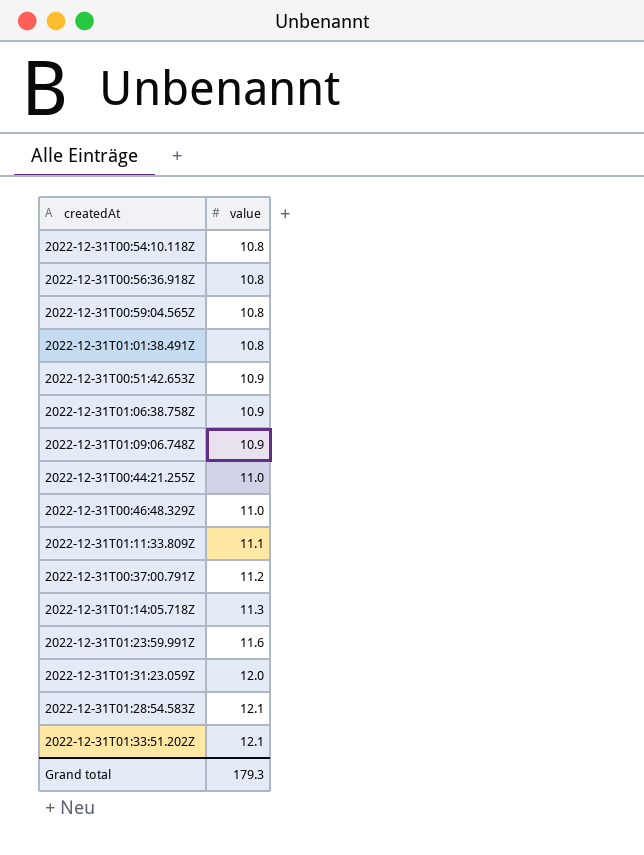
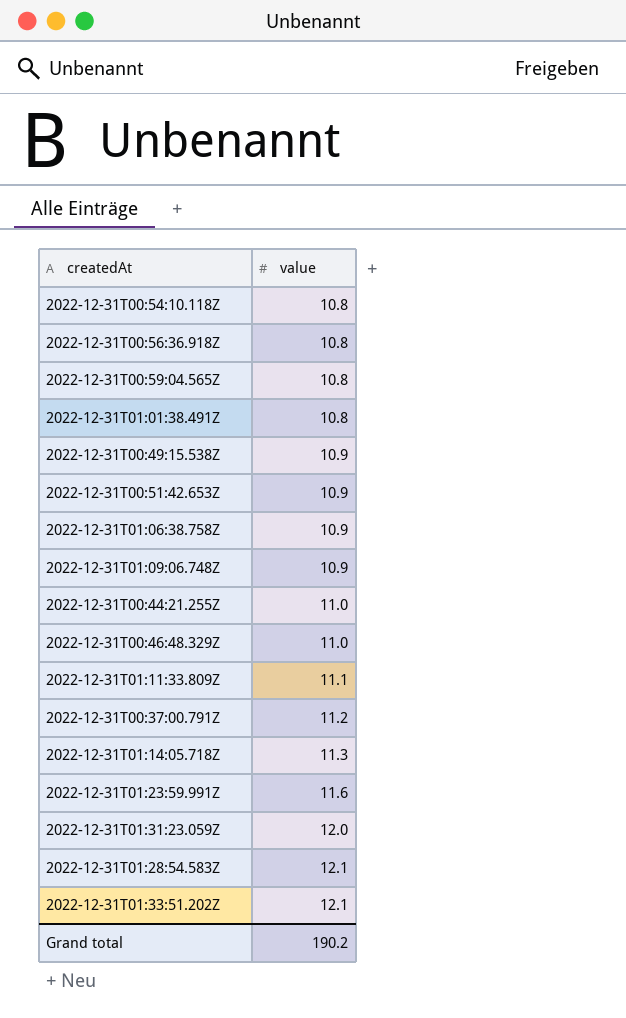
row 2022-12-31T00:49:15.538Z: none -> 10.9
Grand total | value: 179.3 -> 190.2

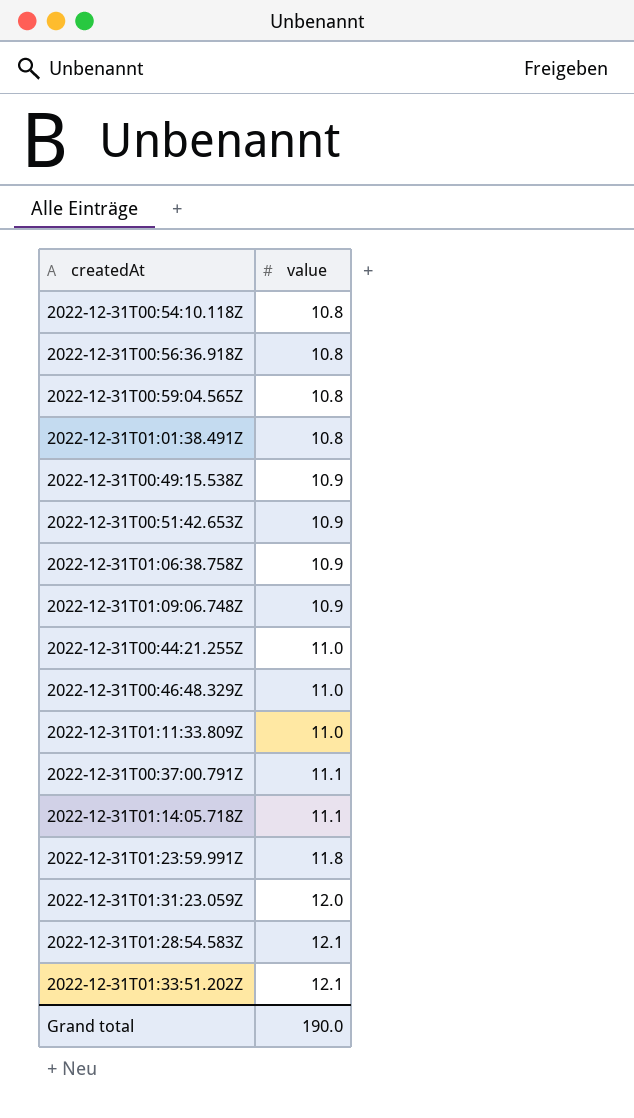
2022-12-31T01:11:33.809Z | value: 11.1 -> 11.0
2022-12-31T00:37:00.791Z | value: 11.2 -> 11.1
2022-12-31T01:14:05.718Z | value: 11.3 -> 11.1
2022-12-31T01:23:59.991Z | value: 11.6 -> 11.8
Grand total | value: 190.2 -> 190.0

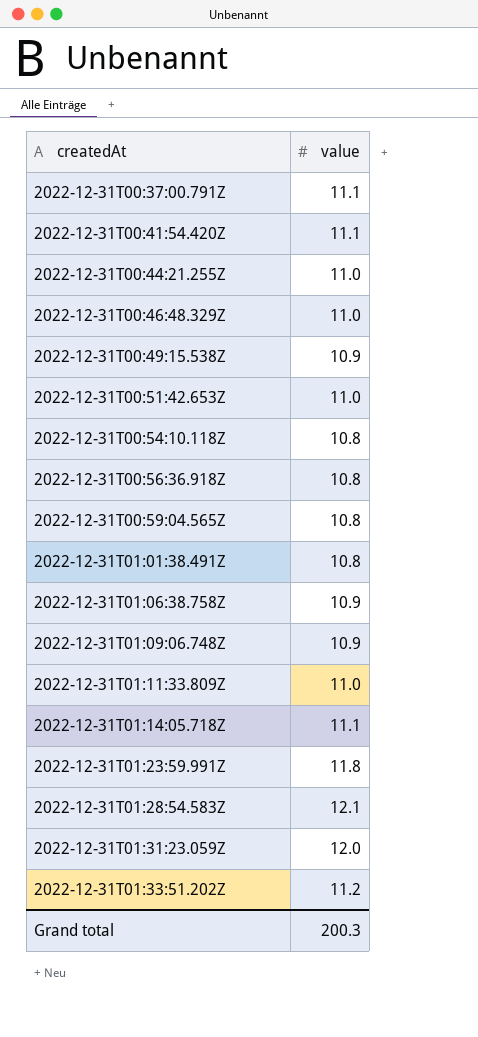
row order: value ascending -> createdAt ascending
row 2022-12-31T00:41:54.420Z: none -> 11.1
2022-12-31T00:51:42.653Z | value: 10.9 -> 11.0
2022-12-31T01:33:51.202Z | value: 12.1 -> 11.2
Grand total | value: 190.0 -> 200.3

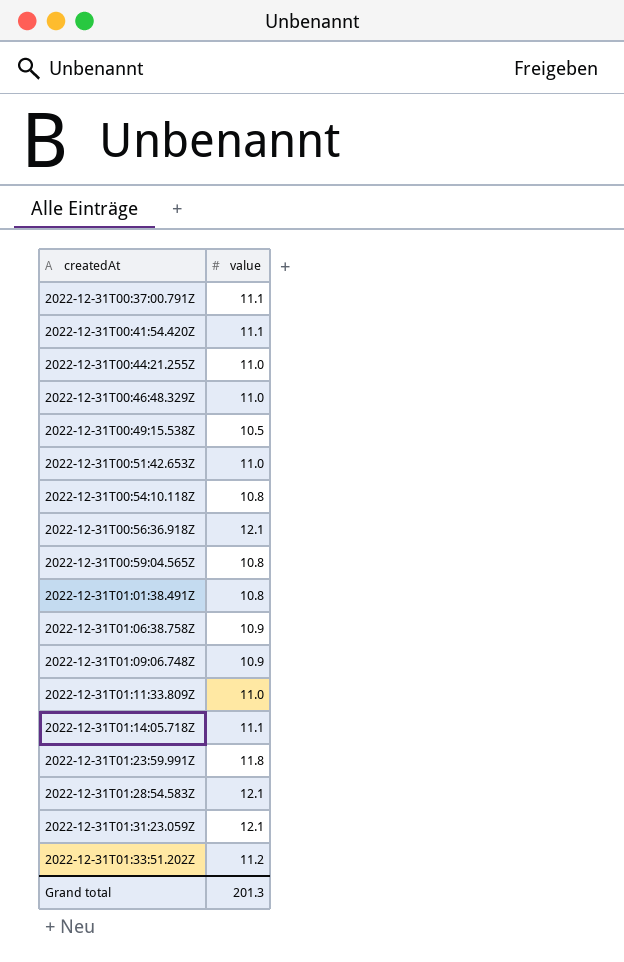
2022-12-31T00:49:15.538Z | value: 10.9 -> 10.5
2022-12-31T00:56:36.918Z | value: 10.8 -> 12.1
2022-12-31T01:31:23.059Z | value: 12.0 -> 12.1
Grand total | value: 200.3 -> 201.3

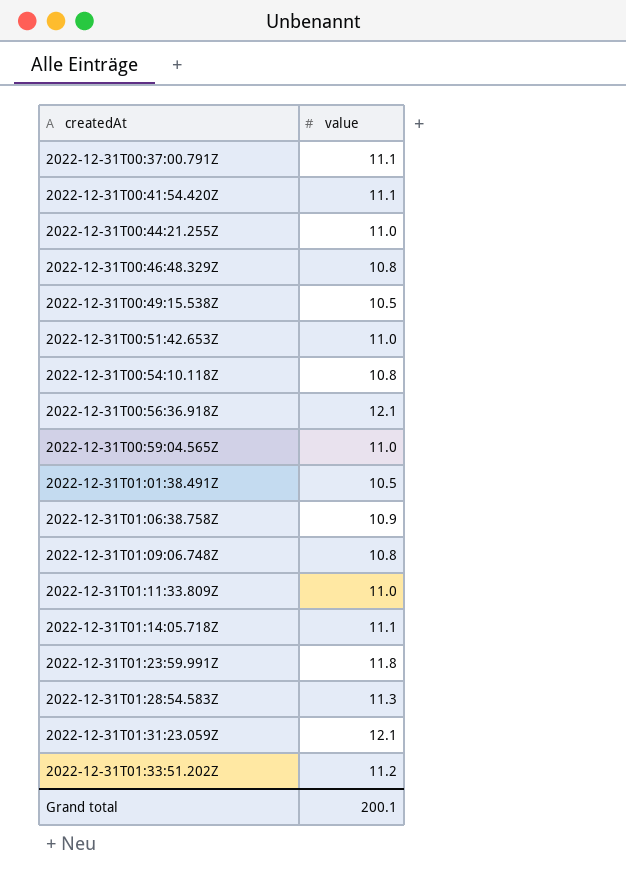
2022-12-31T00:46:48.329Z | value: 11.0 -> 10.8
2022-12-31T00:59:04.565Z | value: 10.8 -> 11.0
2022-12-31T01:01:38.491Z | value: 10.8 -> 10.5
2022-12-31T01:09:06.748Z | value: 10.9 -> 10.8
2022-12-31T01:28:54.583Z | value: 12.1 -> 11.3
Grand total | value: 201.3 -> 200.1

